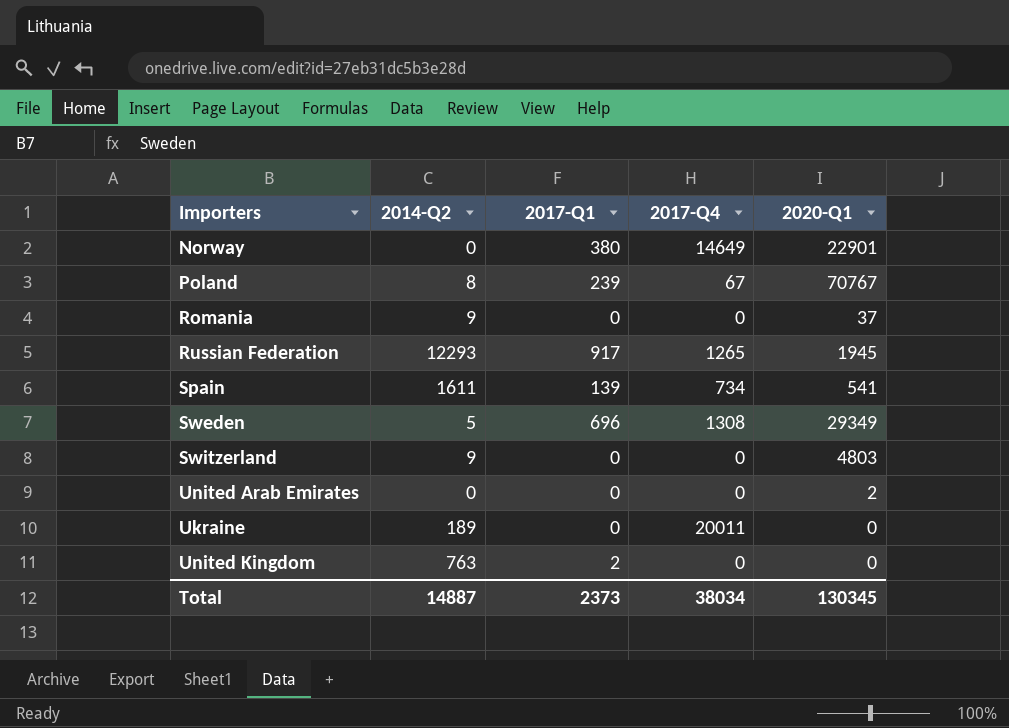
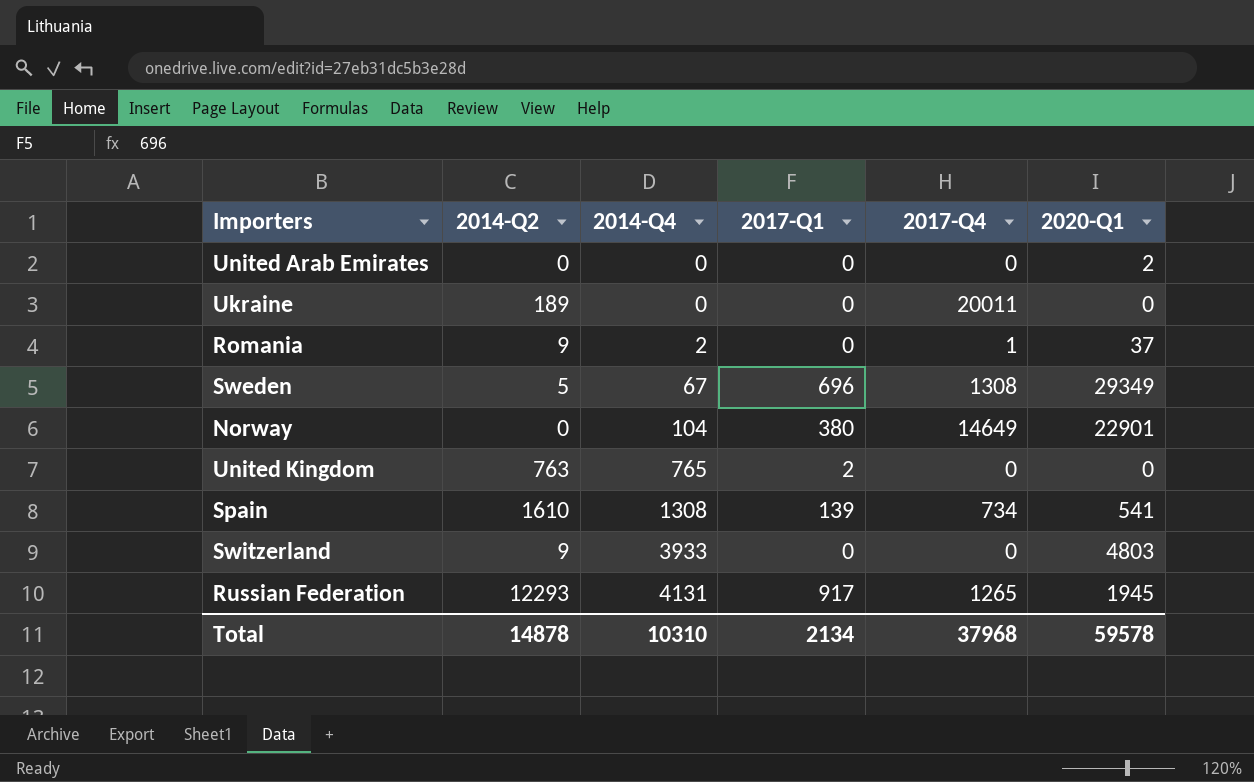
row order: none -> 2014-Q4 ascending
column 2014-Q4 | position: none -> 3
row Poland: 8 | 239 | 67 | 70767 -> none
Romania | 2017-Q4: 0 -> 1
Spain | 2014-Q2: 1611 -> 1610
Total | 2014-Q2: 14887 -> 14878
Total | 2017-Q1: 2373 -> 2134
Total | 2017-Q4: 38034 -> 37968
Total | 2020-Q1: 130345 -> 59578

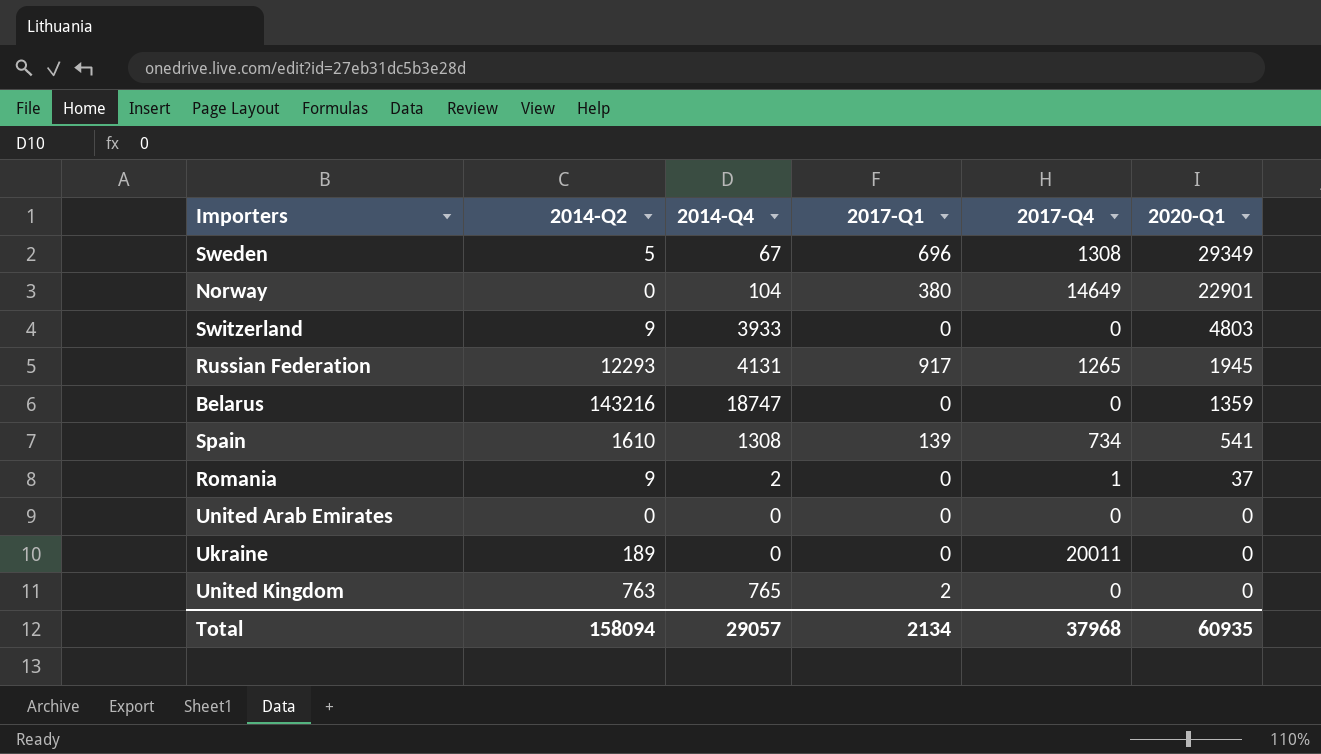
row order: 2014-Q4 ascending -> 2020-Q1 descending
row Belarus: none -> 143216 | 18747 | 0 | 0 | 1359
United Arab Emirates | 2020-Q1: 2 -> 0
Total | 2014-Q2: 14878 -> 158094
Total | 2014-Q4: 10310 -> 29057
Total | 2020-Q1: 59578 -> 60935

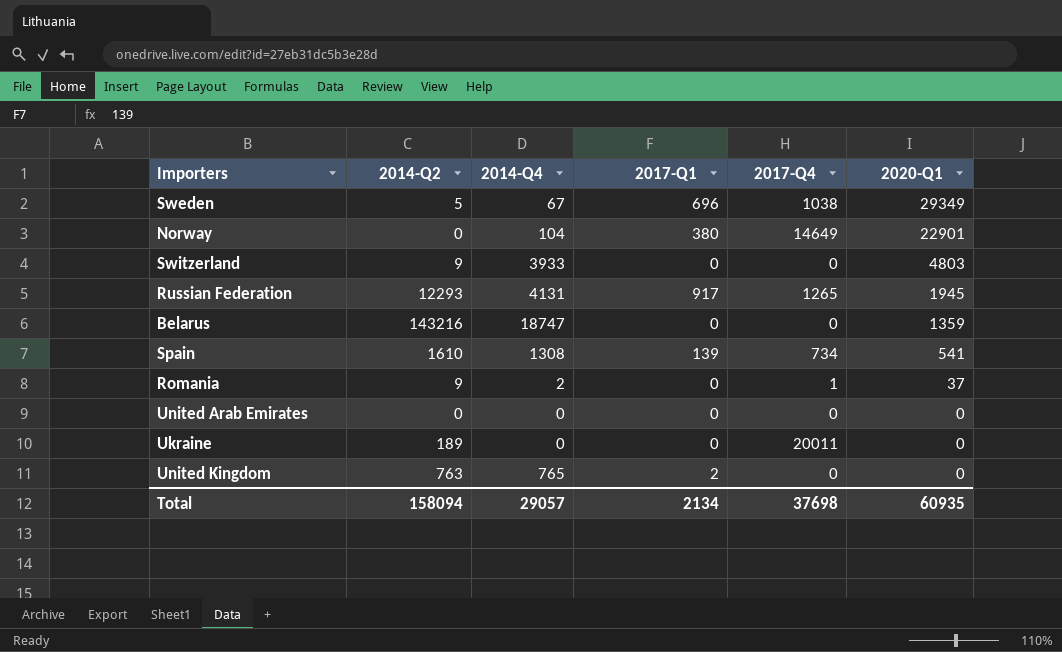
Sweden | 2017-Q4: 1308 -> 1038
Total | 2017-Q4: 37968 -> 37698

